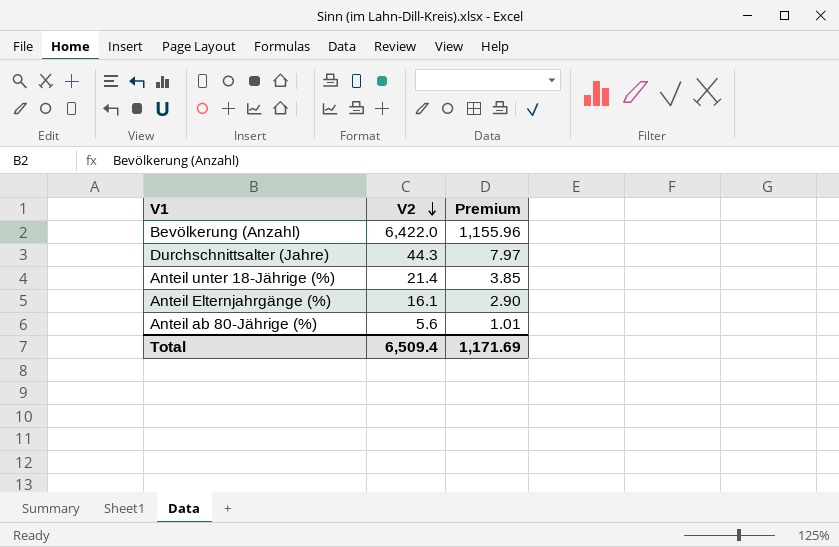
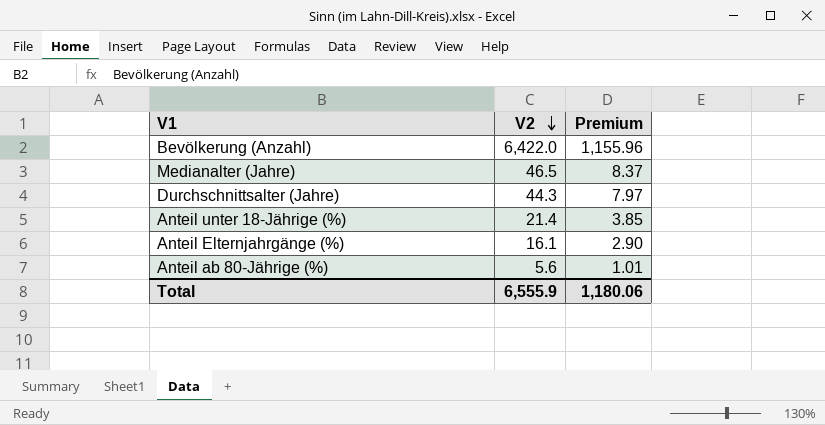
row Medianalter (Jahre): none -> 46.5 | 8.37
Total | V2: 6,509.4 -> 6,555.9
Total | Premium: 1,171.69 -> 1,180.06

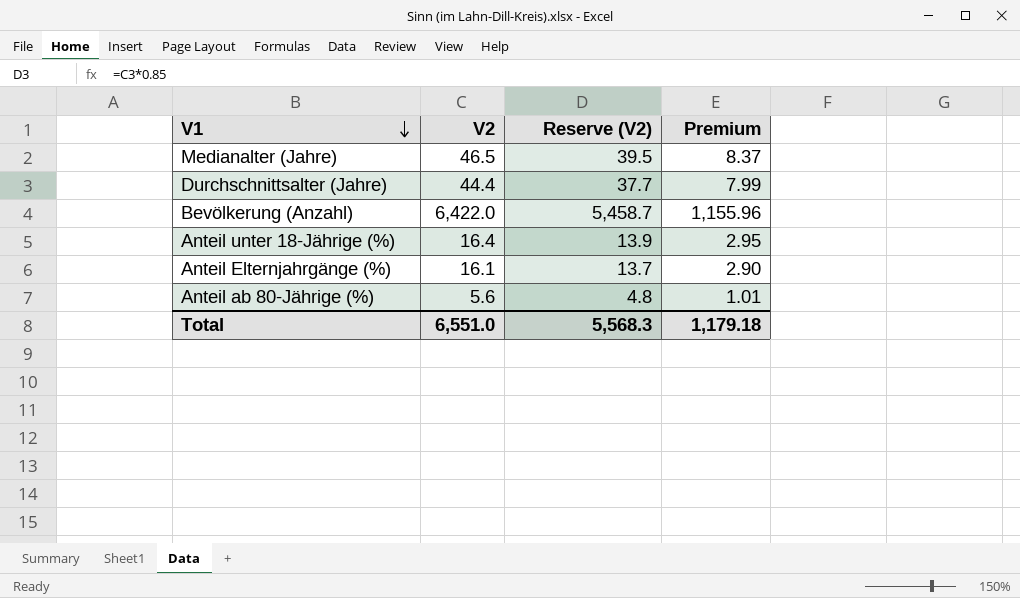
row order: V2 descending -> V1 descending
column Reserve (V2) | formula: none -> [V2] * 0.85
Durchschnittsalter (Jahre) | V2: 44.3 -> 44.4
Durchschnittsalter (Jahre) | Premium: 7.97 -> 7.99
Anteil unter 18-Jährige (%) | V2: 21.4 -> 16.4
Anteil unter 18-Jährige (%) | Premium: 3.85 -> 2.95
Total | V2: 6,555.9 -> 6,551.0
Total | Premium: 1,180.06 -> 1,179.18

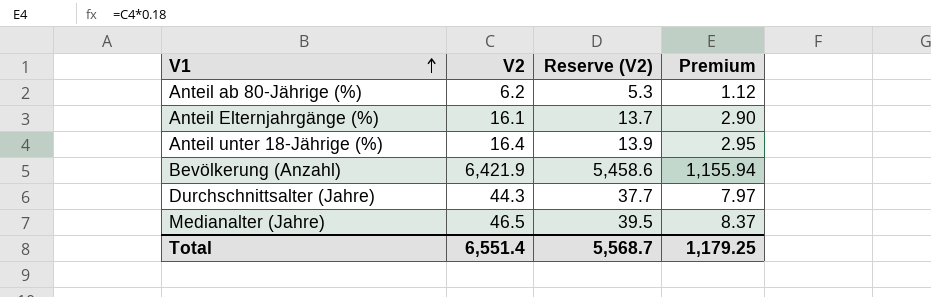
row order: V1 descending -> V1 ascending
Anteil ab 80-Jährige (%) | V2: 5.6 -> 6.2
Anteil ab 80-Jährige (%) | Reserve (V2): 4.8 -> 5.3
Anteil ab 80-Jährige (%) | Premium: 1.01 -> 1.12
Bevölkerung (Anzahl) | V2: 6,422.0 -> 6,421.9
Bevölkerung (Anzahl) | Reserve (V2): 5,458.7 -> 5,458.6
Bevölkerung (Anzahl) | Premium: 1,155.96 -> 1,155.94
Durchschnittsalter (Jahre) | V2: 44.4 -> 44.3
Durchschnittsalter (Jahre) | Premium: 7.99 -> 7.97
Total | V2: 6,551.0 -> 6,551.4
Total | Reserve (V2): 5,568.3 -> 5,568.7
Total | Premium: 1,179.18 -> 1,179.25

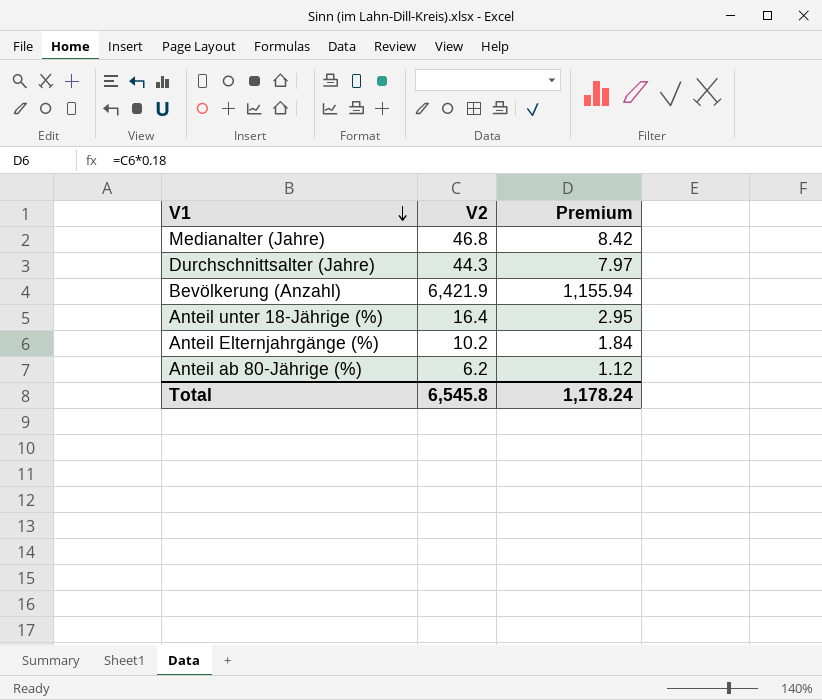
row order: V1 ascending -> V1 descending
column Reserve (V2) | formula: [V2] * 0.85 -> none
Medianalter (Jahre) | V2: 46.5 -> 46.8
Medianalter (Jahre) | Premium: 8.37 -> 8.42
Anteil Elternjahrgänge (%) | V2: 16.1 -> 10.2
Anteil Elternjahrgänge (%) | Premium: 2.90 -> 1.84
Total | V2: 6,551.4 -> 6,545.8
Total | Premium: 1,179.25 -> 1,178.24

